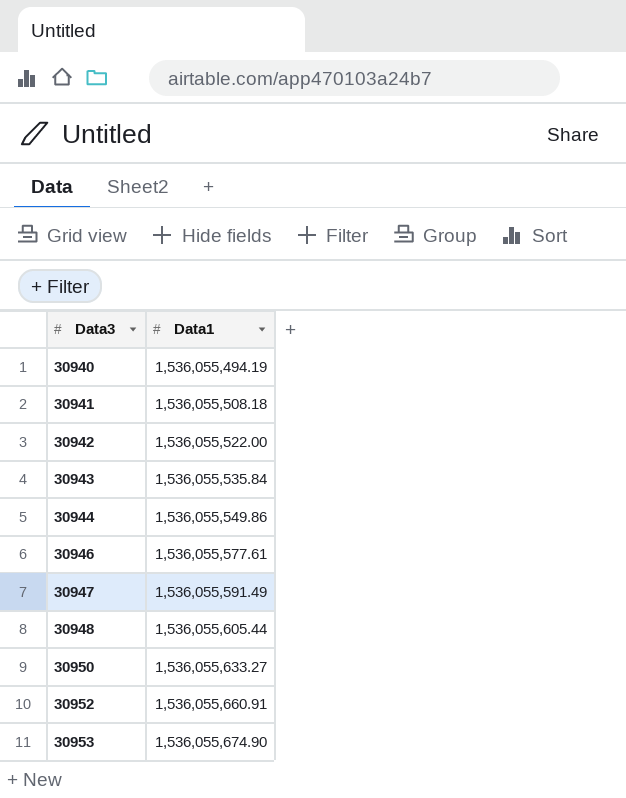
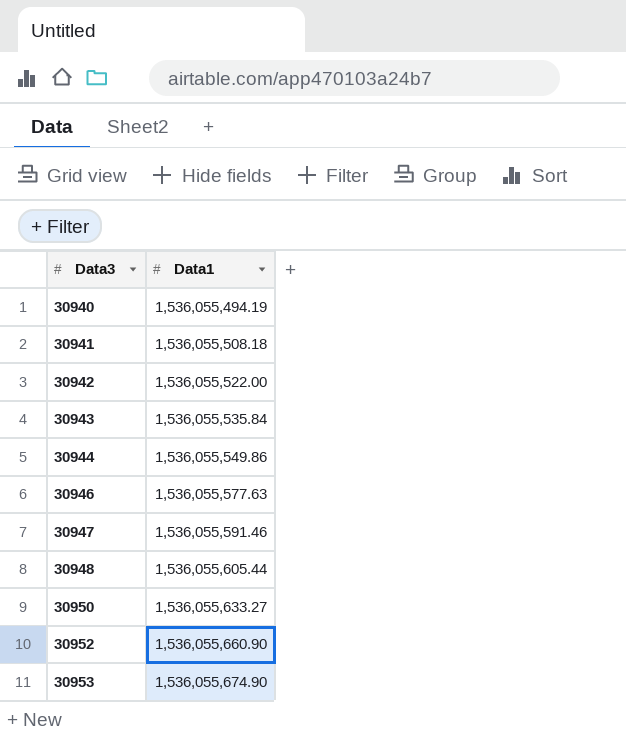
30946 | Data1: 1,536,055,577.61 -> 1,536,055,577.63
30947 | Data1: 1,536,055,591.49 -> 1,536,055,591.46
30952 | Data1: 1,536,055,660.91 -> 1,536,055,660.90

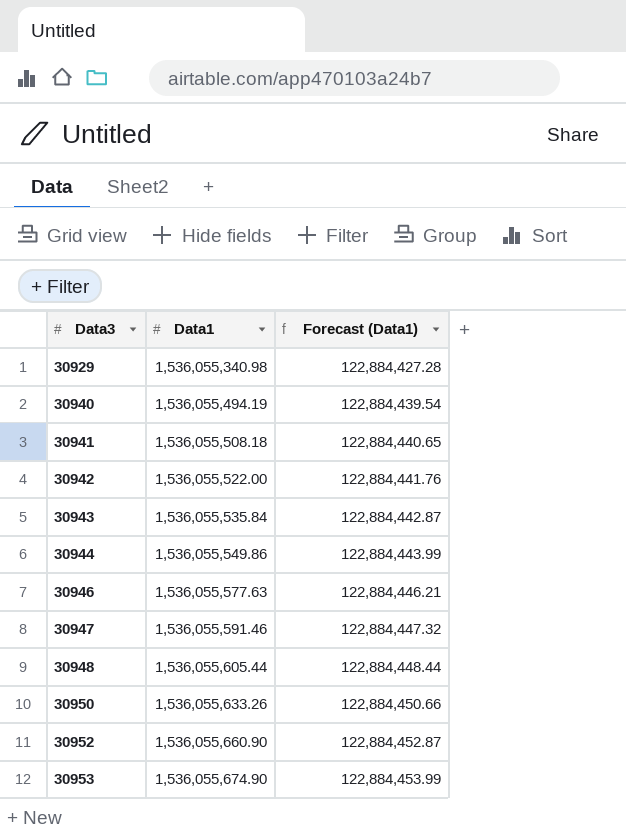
column Forecast (Data1) | formula: none -> [Data1] * 0.08
row 30929: none -> 1,536,055,340.98 | 122,884,427.28
30950 | Data1: 1,536,055,633.27 -> 1,536,055,633.26

